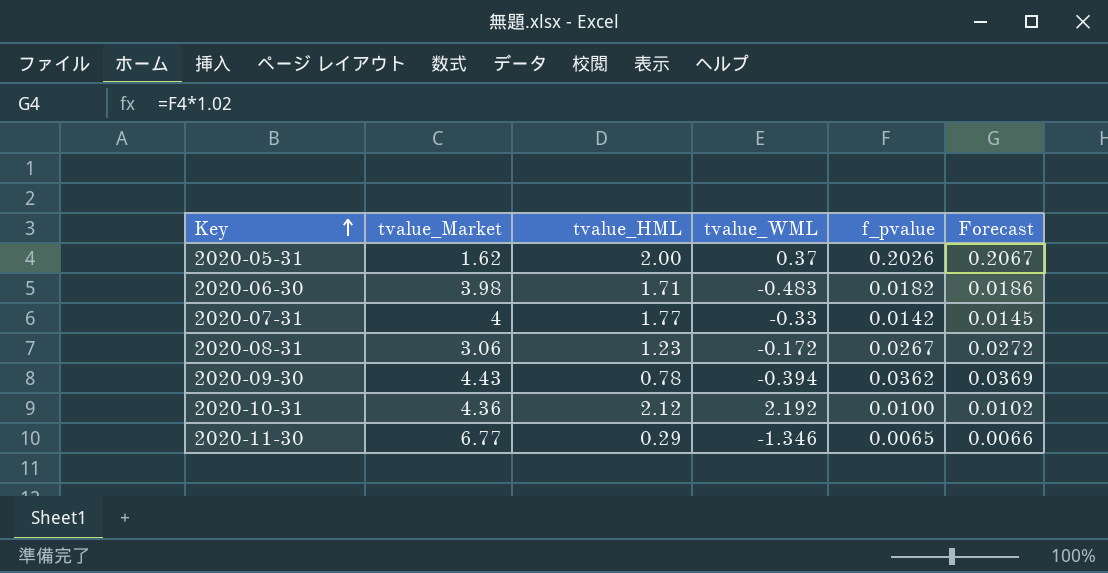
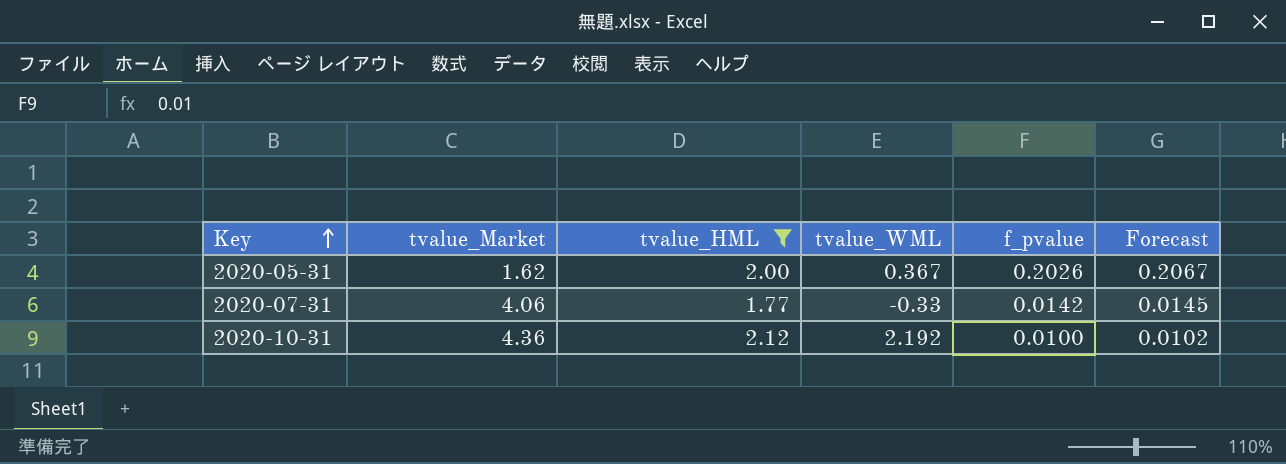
filter: none -> tvalue_HML >= 1.77
2020-05-31 | tvalue_WML: 0.37 -> 0.367
2020-07-31 | tvalue_Market: 4 -> 4.06

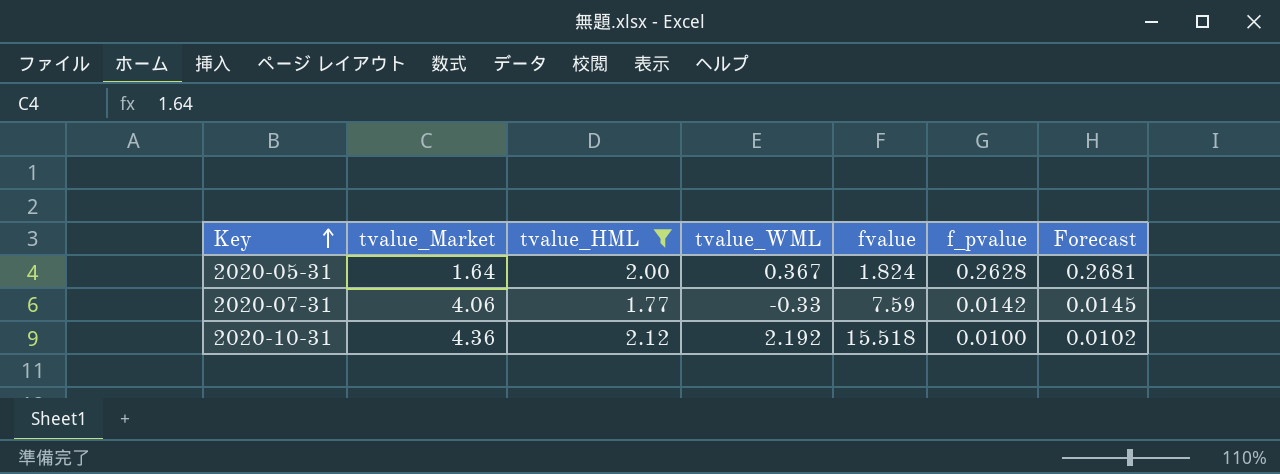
column fvalue | position: none -> 5
2020-05-31 | tvalue_Market: 1.62 -> 1.64
2020-05-31 | f_pvalue: 0.2026 -> 0.2628
2020-05-31 | Forecast: 0.2067 -> 0.2681

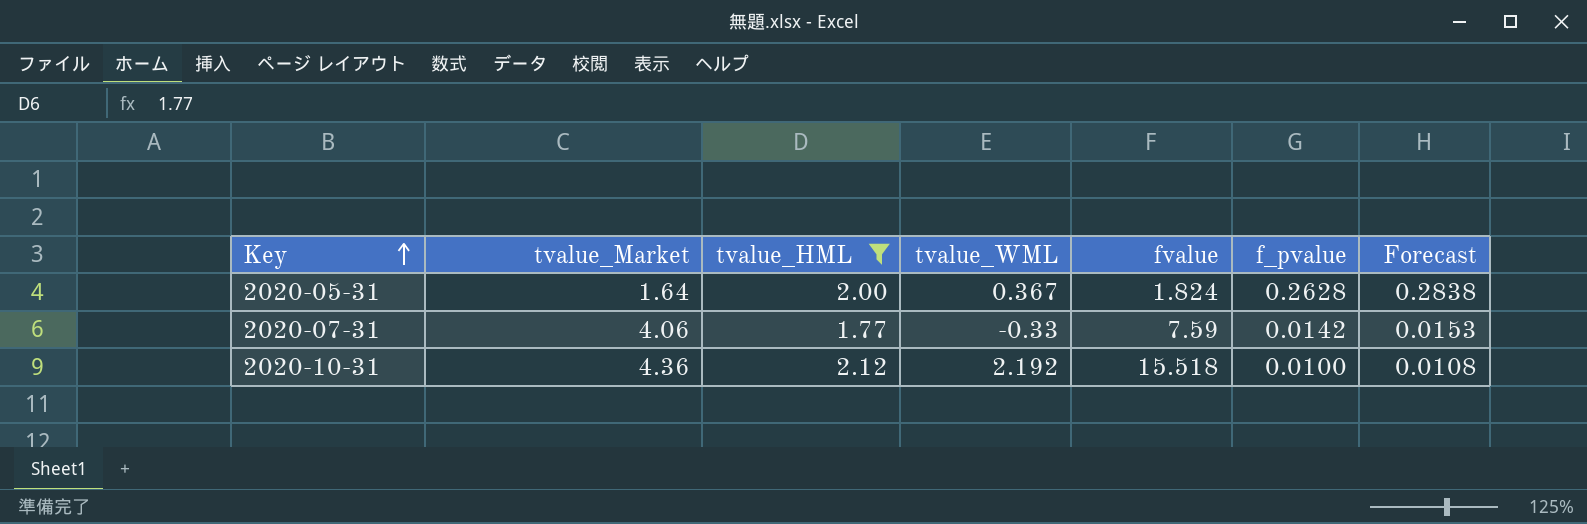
column Forecast | formula: [f_pvalue] * 1.02 -> [f_pvalue] * 1.08

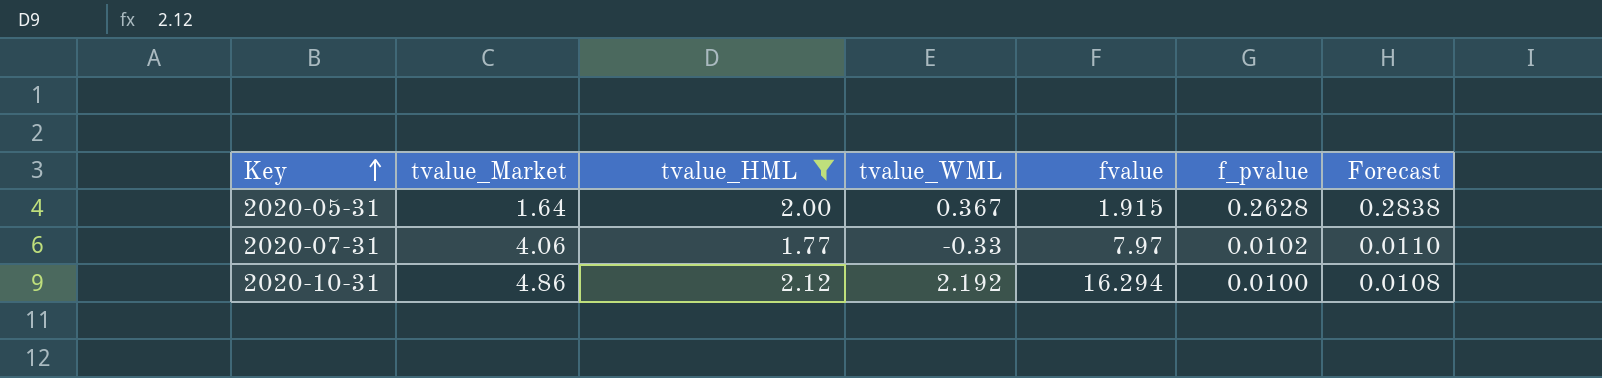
2020-05-31 | fvalue: 1.824 -> 1.915
2020-07-31 | fvalue: 7.59 -> 7.97
2020-07-31 | f_pvalue: 0.0142 -> 0.0102
2020-07-31 | Forecast: 0.0153 -> 0.0110
2020-10-31 | tvalue_Market: 4.36 -> 4.86
2020-10-31 | fvalue: 15.518 -> 16.294

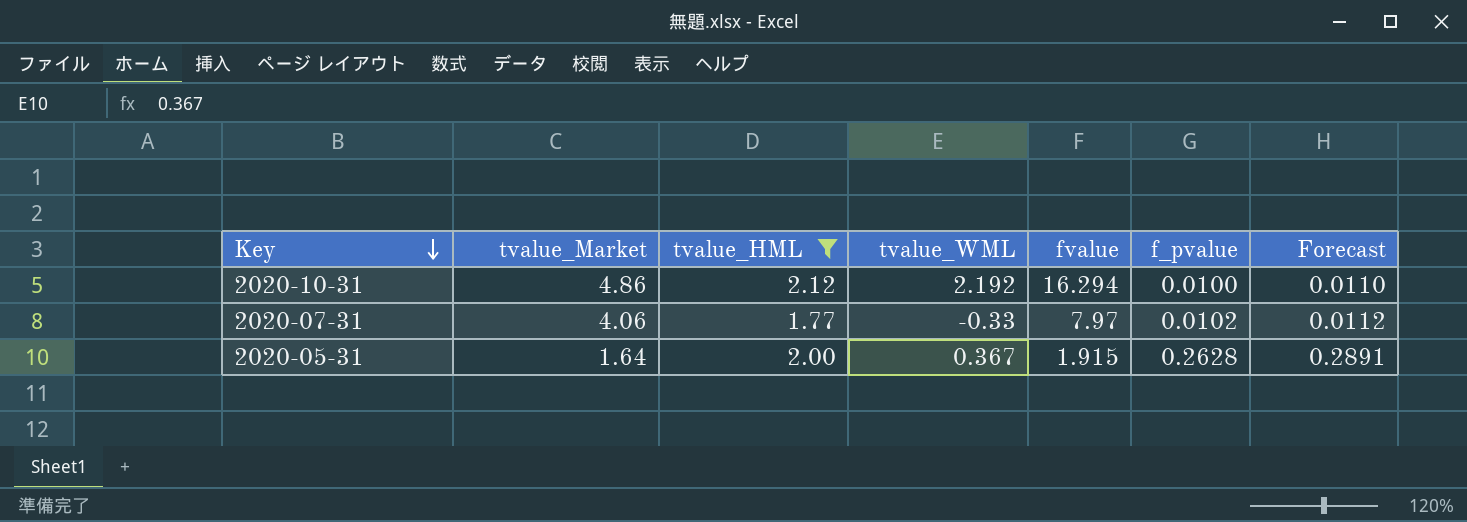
row order: Key ascending -> Key descending
column Forecast | formula: [f_pvalue] * 1.08 -> [f_pvalue] * 1.1

